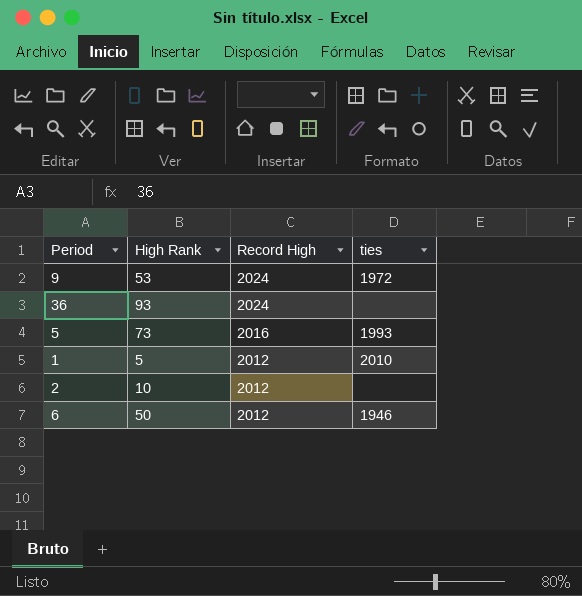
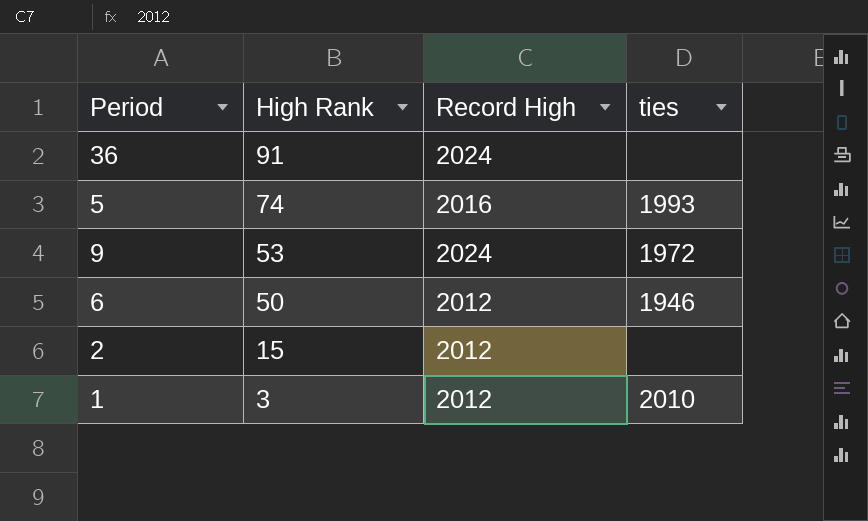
row order: Record High descending -> High Rank descending
36 | High Rank: 93 -> 91
5 | High Rank: 73 -> 74
2 | High Rank: 10 -> 15
1 | High Rank: 5 -> 3

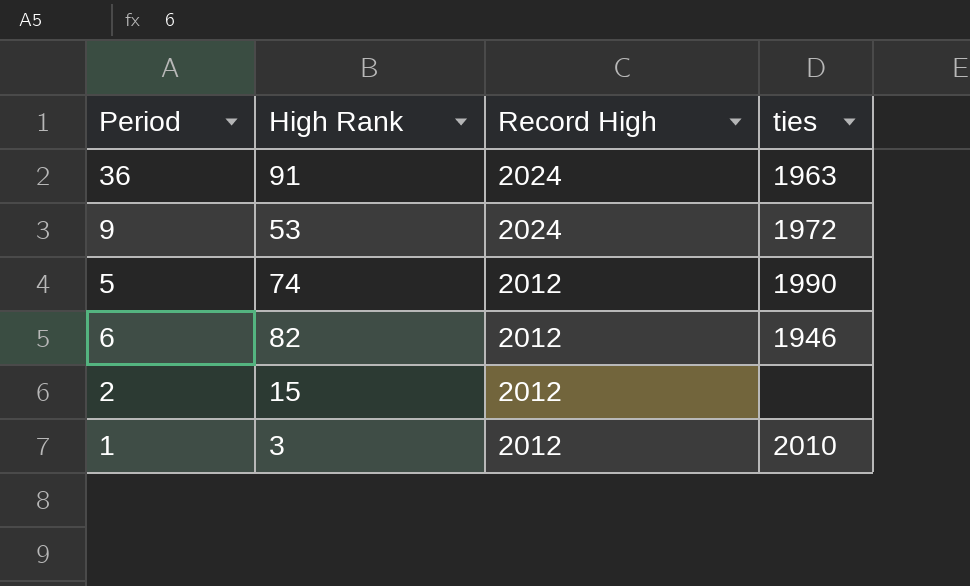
row order: High Rank descending -> Record High descending
36 | ties: none -> 1963
5 | Record High: 2016 -> 2012
5 | ties: 1993 -> 1990
6 | High Rank: 50 -> 82

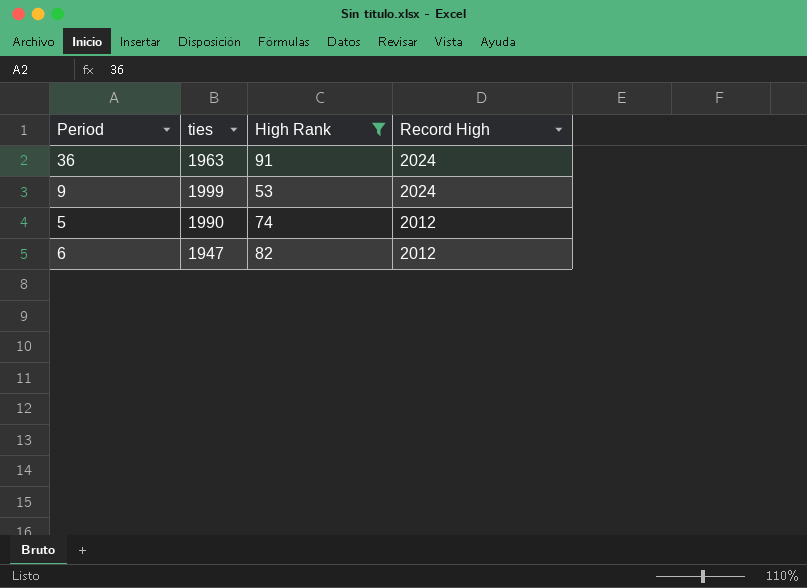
filter: none -> High Rank >= 53
column ties | position: 4 -> 2
9 | ties: 1972 -> 1999
6 | ties: 1946 -> 1947

